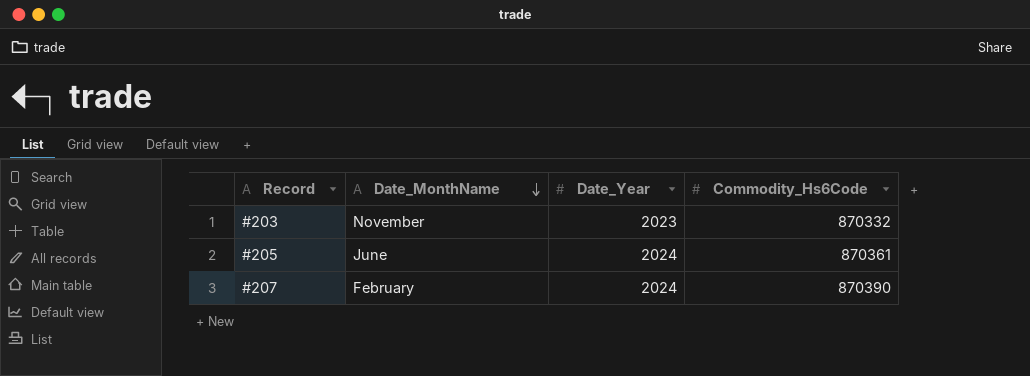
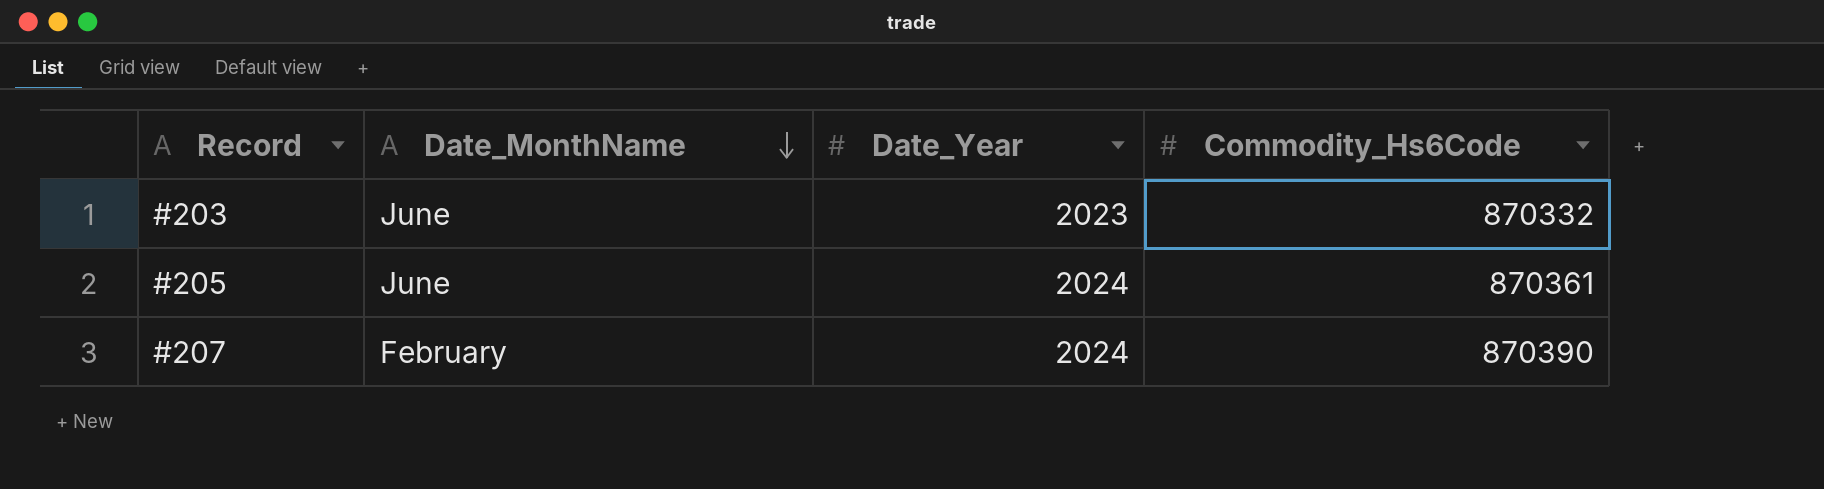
#203 | Date_MonthName: November -> June

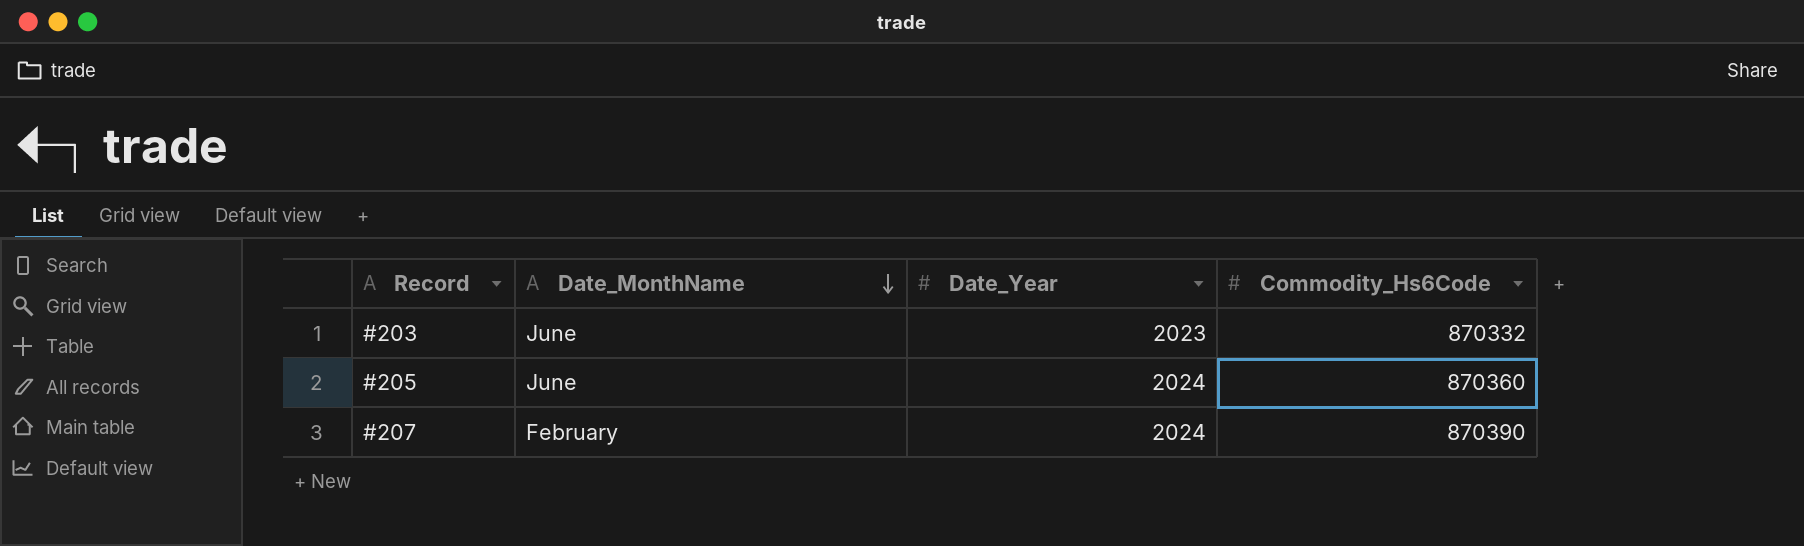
#205 | Commodity_Hs6Code: 870361 -> 870360

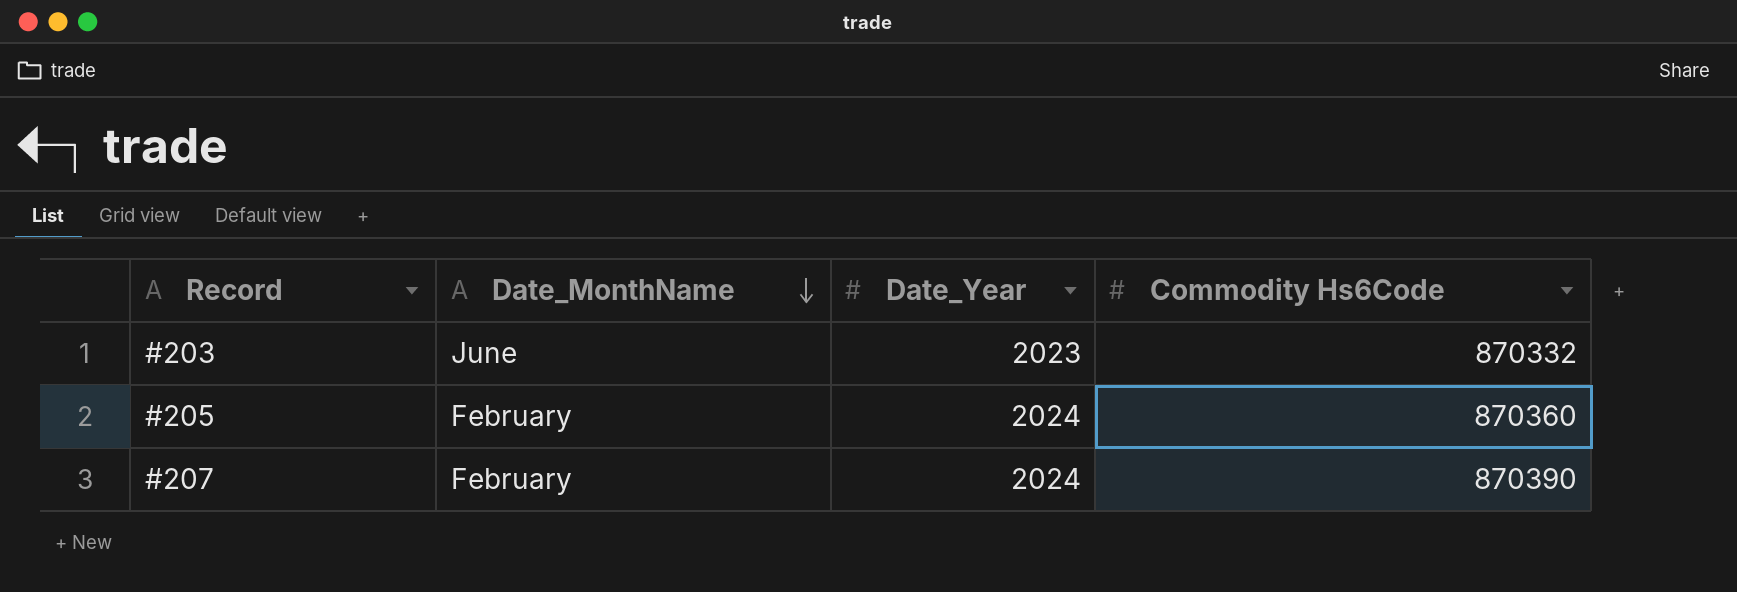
column name: Commodity_Hs6Code -> Commodity Hs6Code
#205 | Date_MonthName: June -> February

